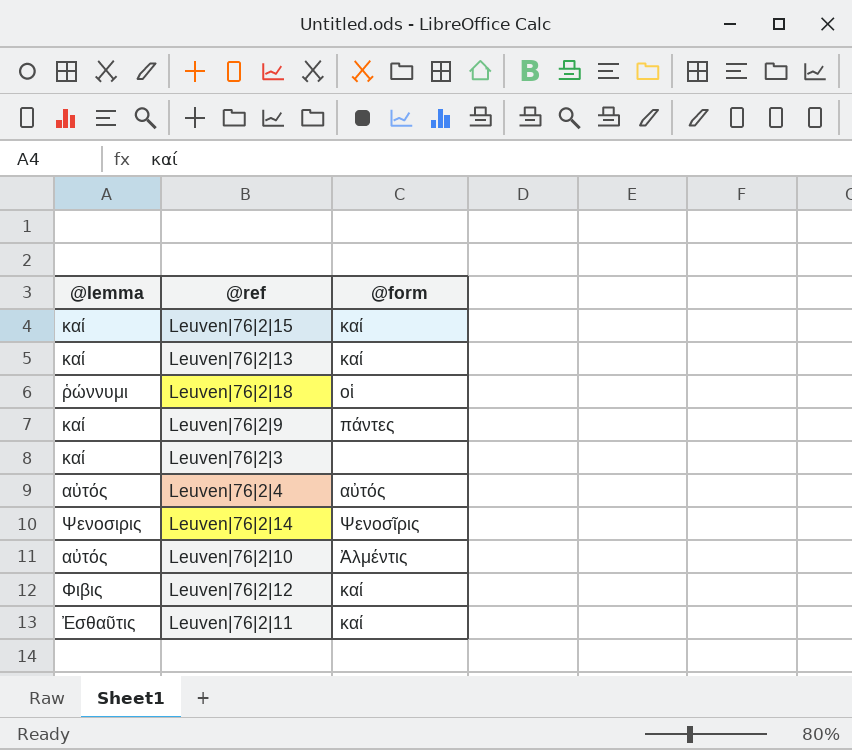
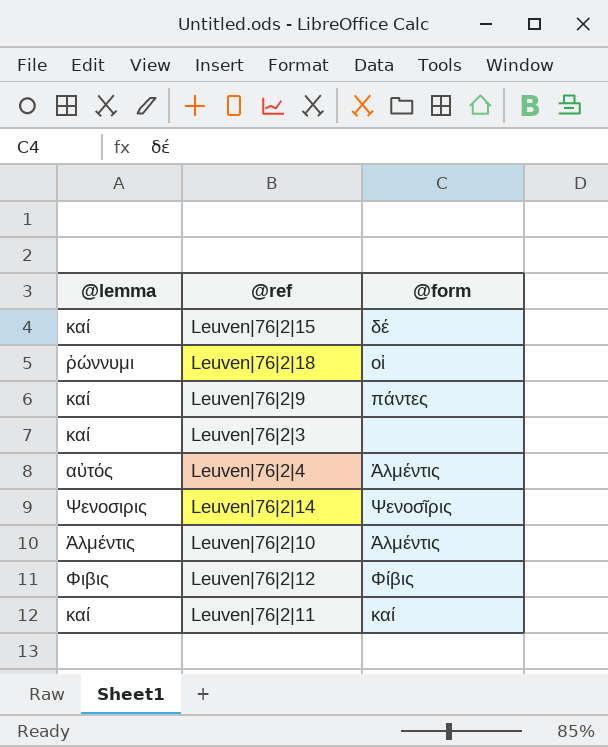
row Leuven|76|2|13: καί | καί -> none
Leuven|76|2|15 | @form: καί -> δέ
Leuven|76|2|4 | @form: αὐτός -> Ἀλμέντις
Leuven|76|2|10 | @lemma: αὐτός -> Ἀλμέντις
Leuven|76|2|12 | @form: καί -> Φίβις
Leuven|76|2|11 | @lemma: Ἐσθαῦτις -> καί

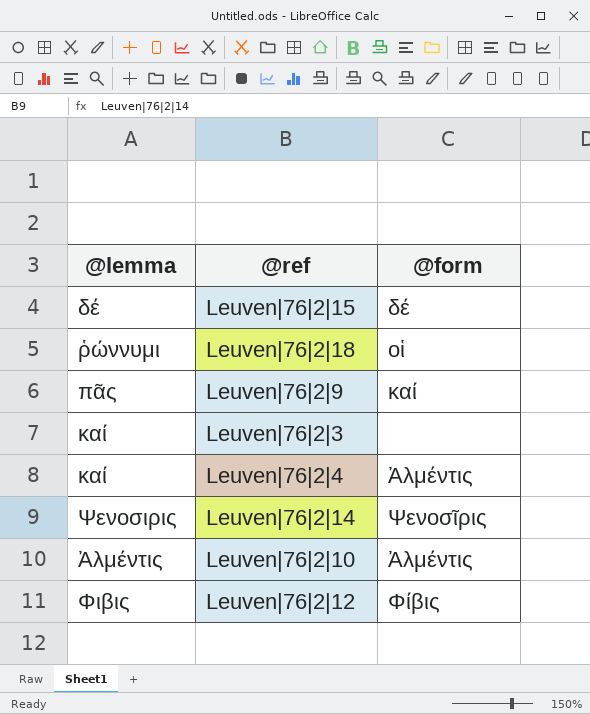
row Leuven|76|2|11: καί | καί -> none
Leuven|76|2|15 | @lemma: καί -> δέ
Leuven|76|2|9 | @lemma: καί -> πᾶς
Leuven|76|2|9 | @form: πάντες -> καί
Leuven|76|2|4 | @lemma: αὐτός -> καί

